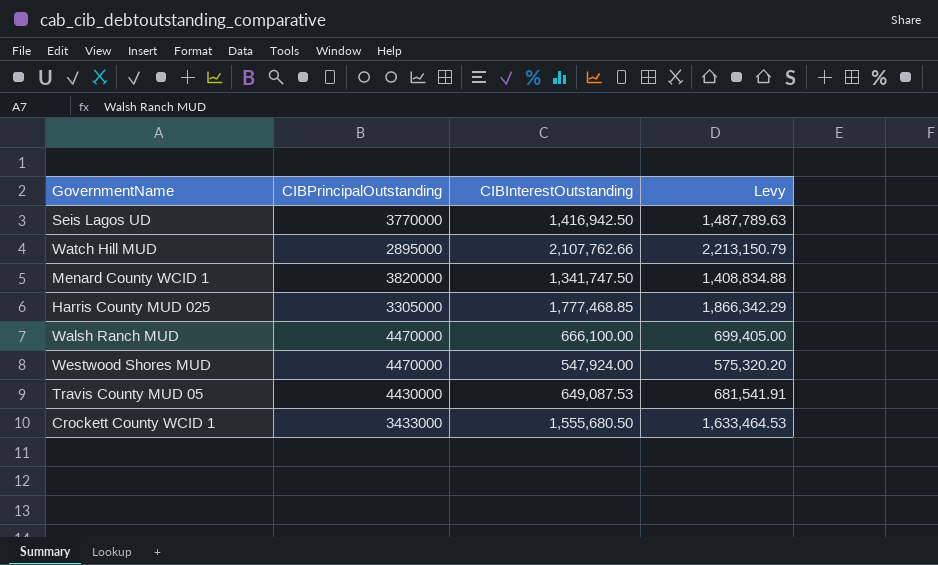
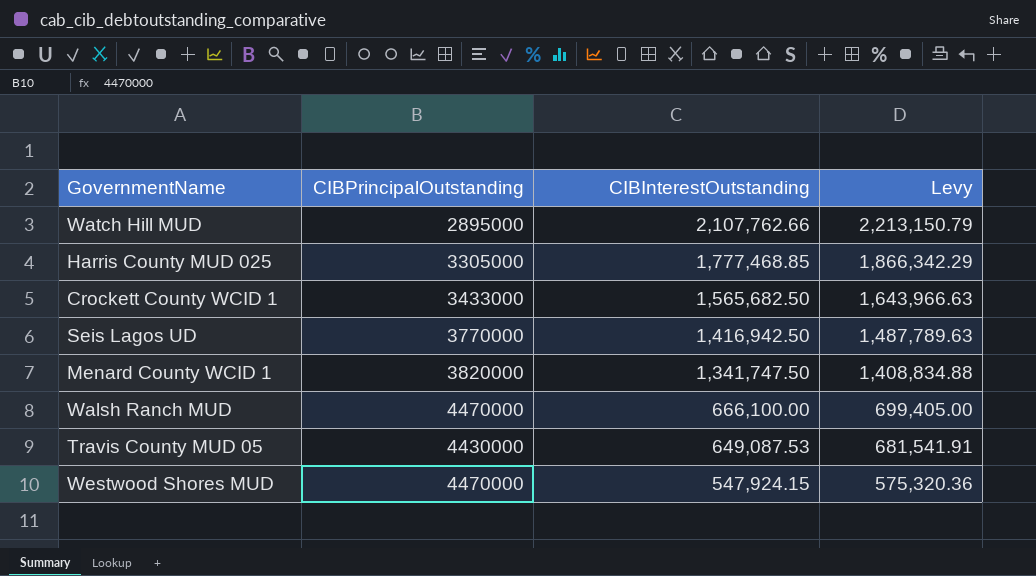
row order: none -> CIBInterestOutstanding descending
Crockett County WCID 1 | CIBInterestOutstanding: 1,555,680.50 -> 1,565,682.50
Crockett County WCID 1 | Levy: 1,633,464.53 -> 1,643,966.63
Westwood Shores MUD | CIBInterestOutstanding: 547,924.00 -> 547,924.15
Westwood Shores MUD | Levy: 575,320.20 -> 575,320.36

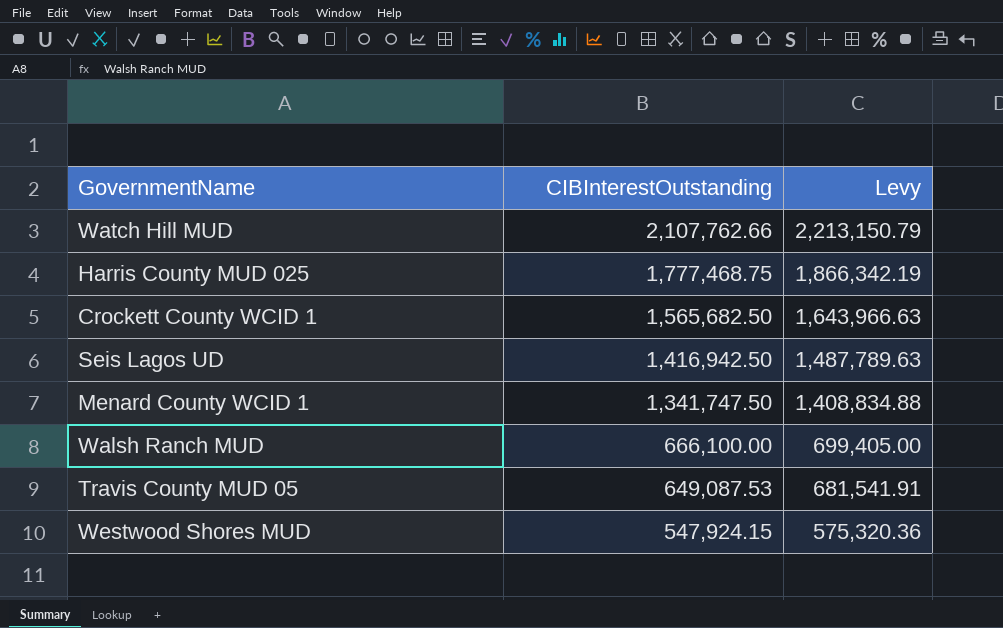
column CIBPrincipalOutstanding | position: 2 -> none
Harris County MUD 025 | CIBInterestOutstanding: 1,777,468.85 -> 1,777,468.75
Harris County MUD 025 | Levy: 1,866,342.29 -> 1,866,342.19

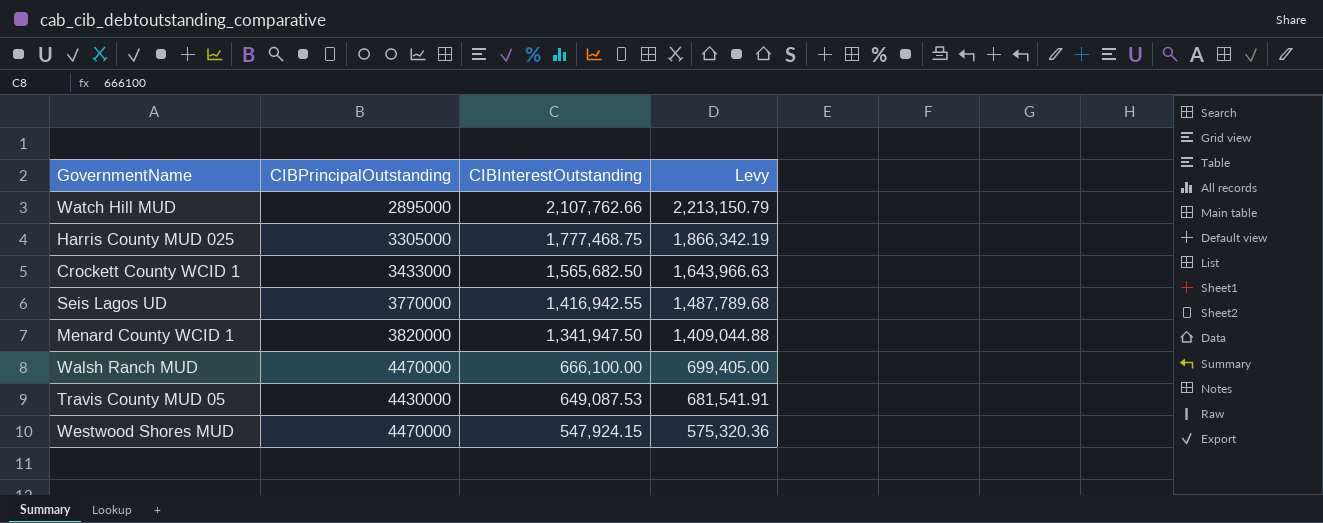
column CIBPrincipalOutstanding | position: none -> 2
Seis Lagos UD | CIBInterestOutstanding: 1,416,942.50 -> 1,416,942.55
Seis Lagos UD | Levy: 1,487,789.63 -> 1,487,789.68
Menard County WCID 1 | CIBInterestOutstanding: 1,341,747.50 -> 1,341,947.50
Menard County WCID 1 | Levy: 1,408,834.88 -> 1,409,044.88

